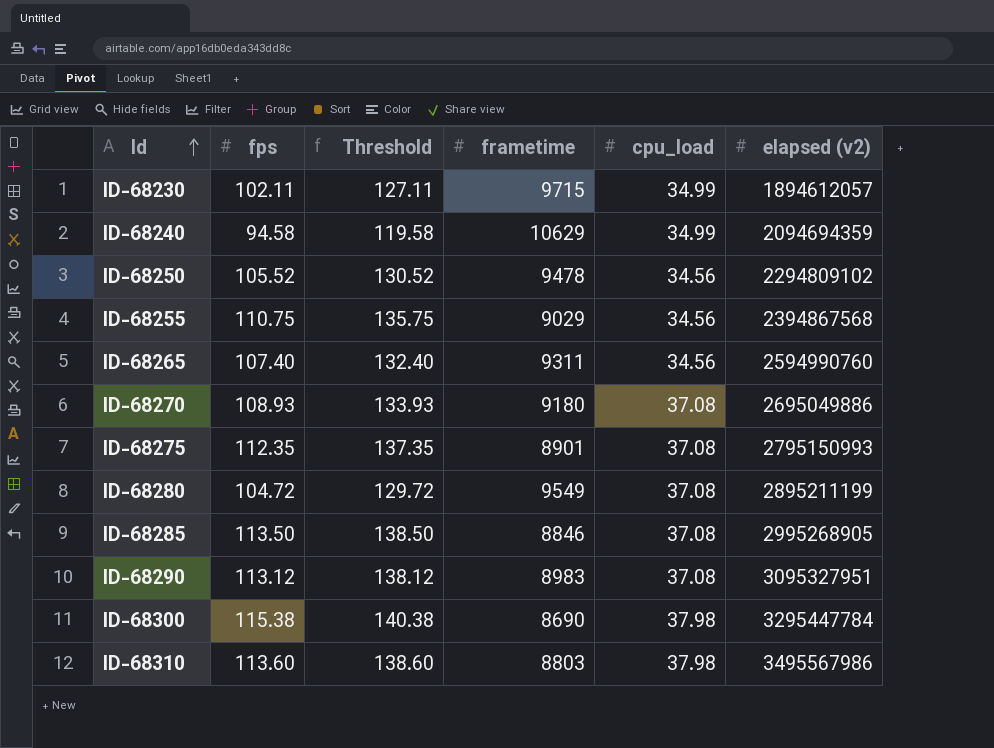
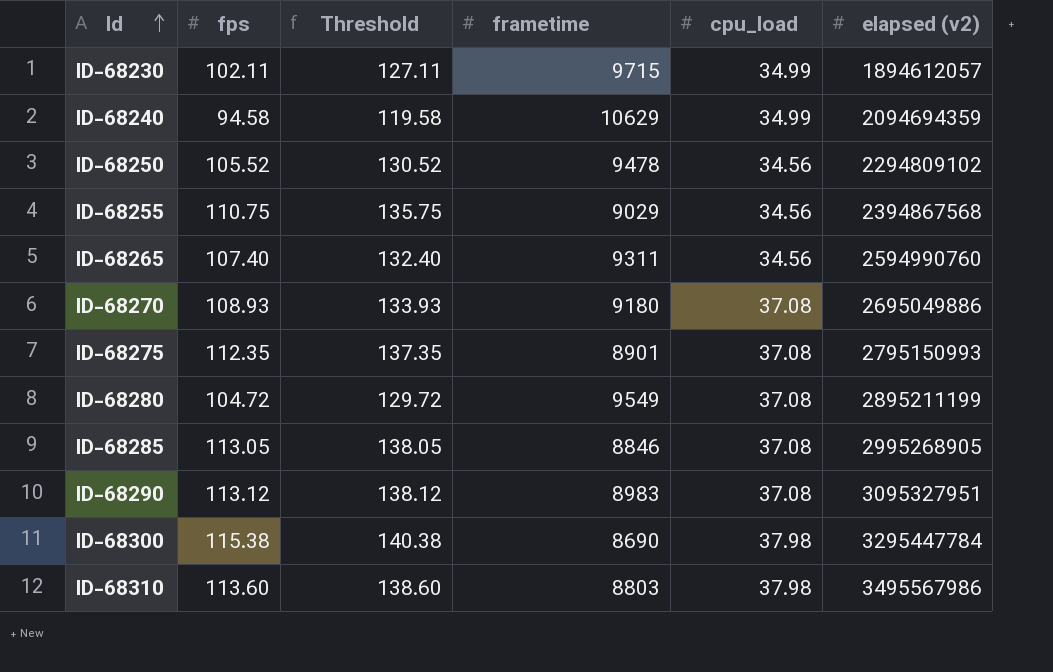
ID-68285 | fps: 113.50 -> 113.05
ID-68285 | Threshold: 138.50 -> 138.05

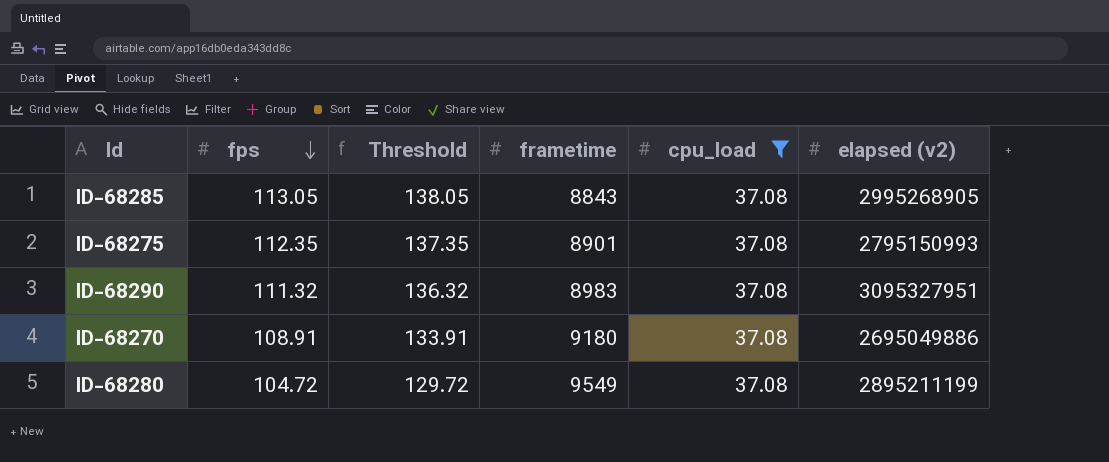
filter: none -> cpu_load = 37.08
row order: Id ascending -> fps descending
ID-68285 | frametime: 8846 -> 8843
ID-68290 | fps: 113.12 -> 111.32
ID-68290 | Threshold: 138.12 -> 136.32
ID-68270 | fps: 108.93 -> 108.91
ID-68270 | Threshold: 133.93 -> 133.91

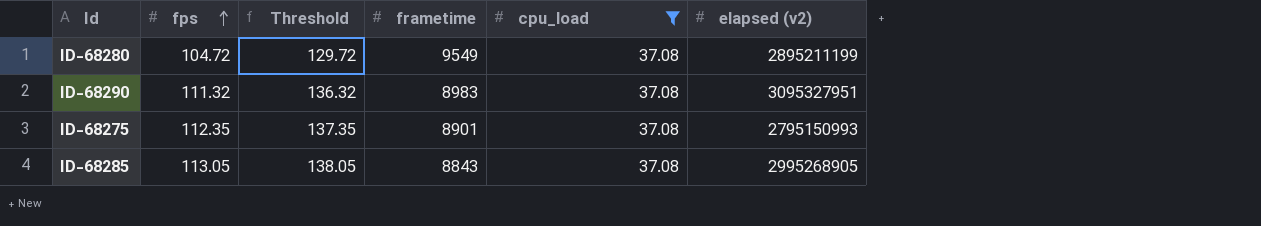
row order: fps descending -> fps ascending
row ID-68270: 108.91 | 133.91 | 9180 | 37.08 | 2695049886 -> none

